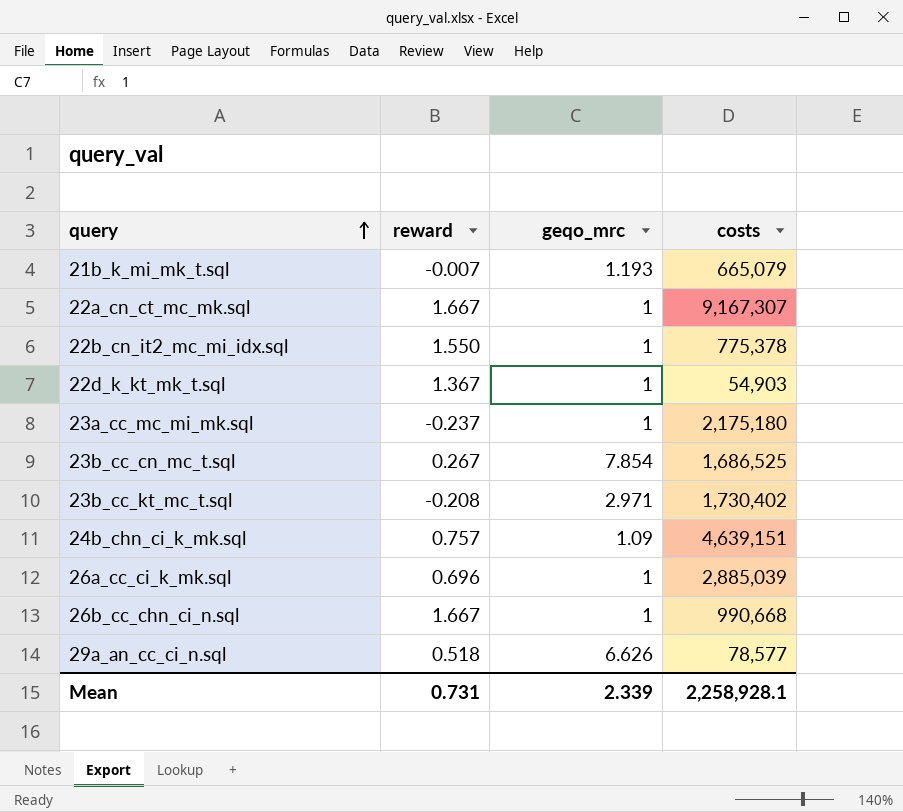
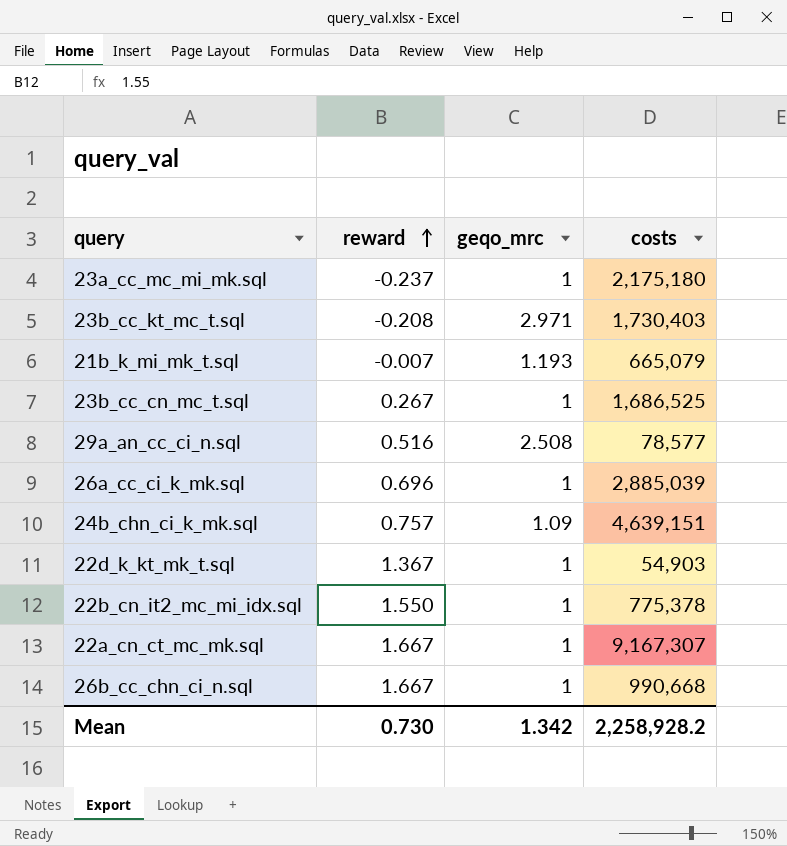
row order: query ascending -> reward ascending
23b_cc_kt_mc_t.sql | costs: 1,730,402 -> 1,730,403
23b_cc_cn_mc_t.sql | geqo_mrc: 7.854 -> 1
29a_an_cc_ci_n.sql | reward: 0.518 -> 0.516
29a_an_cc_ci_n.sql | geqo_mrc: 6.626 -> 2.508
Mean | reward: 0.731 -> 0.730
Mean | geqo_mrc: 2.339 -> 1.342
Mean | costs: 2,258,928.1 -> 2,258,928.2

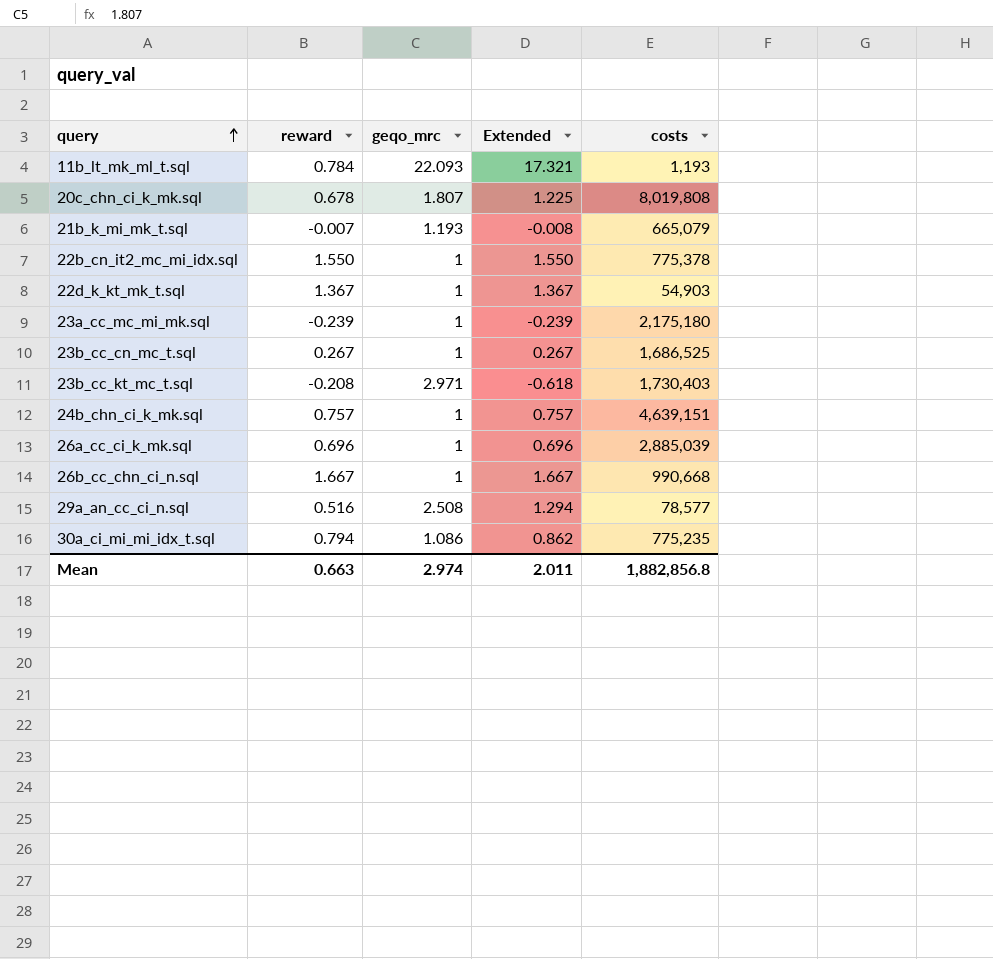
row order: reward ascending -> query ascending
column Extended | formula: none -> [reward] * [geqo_mrc]
row 22a_cn_ct_mc_mk.sql: 1.667 | 1 | 9,167,307 -> none
row 11b_lt_mk_ml_t.sql: none -> 0.784 | 22.093 | 17.321 | 1,193
row 20c_chn_ci_k_mk.sql: none -> 0.678 | 1.807 | 1.225 | 8,019,808
23a_cc_mc_mi_mk.sql | reward: -0.237 -> -0.239
24b_chn_ci_k_mk.sql | geqo_mrc: 1.09 -> 1
row 30a_ci_mi_mi_idx_t.sql: none -> 0.794 | 1.086 | 0.862 | 775,235
Mean | reward: 0.730 -> 0.663
Mean | geqo_mrc: 1.342 -> 2.974
Mean | costs: 2,258,928.2 -> 1,882,856.8

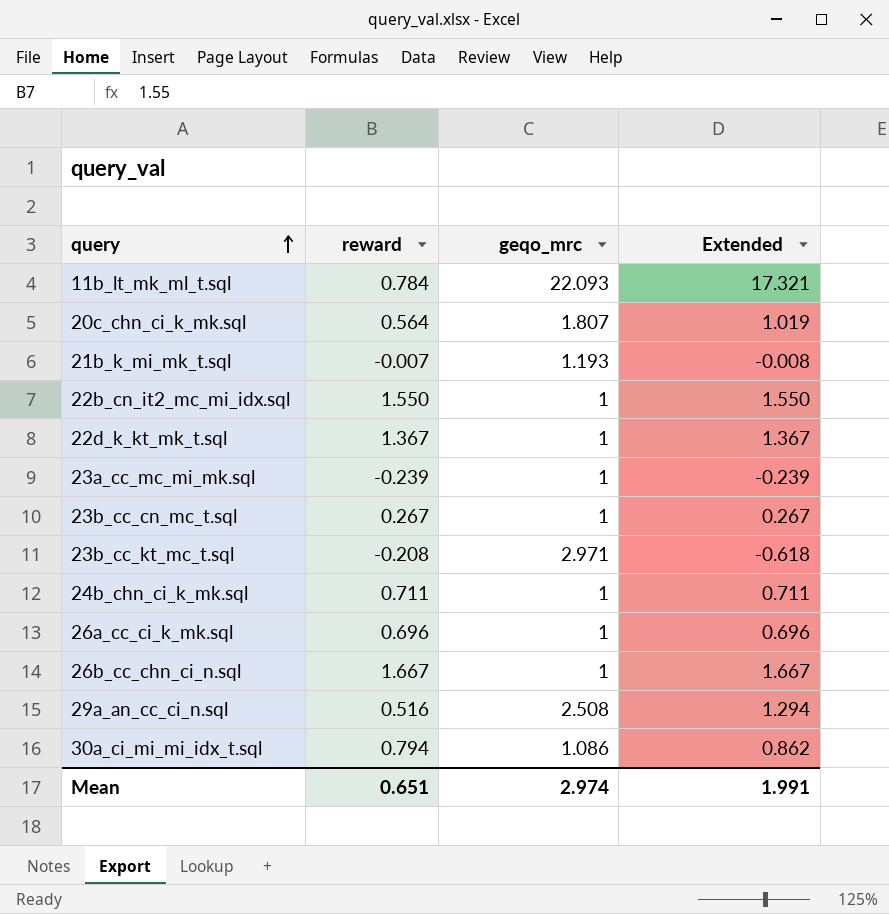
column costs | position: 5 -> none
20c_chn_ci_k_mk.sql | reward: 0.678 -> 0.564
20c_chn_ci_k_mk.sql | Extended: 1.225 -> 1.019
24b_chn_ci_k_mk.sql | reward: 0.757 -> 0.711
24b_chn_ci_k_mk.sql | Extended: 0.757 -> 0.711
Mean | reward: 0.663 -> 0.651
Mean | Extended: 2.011 -> 1.991

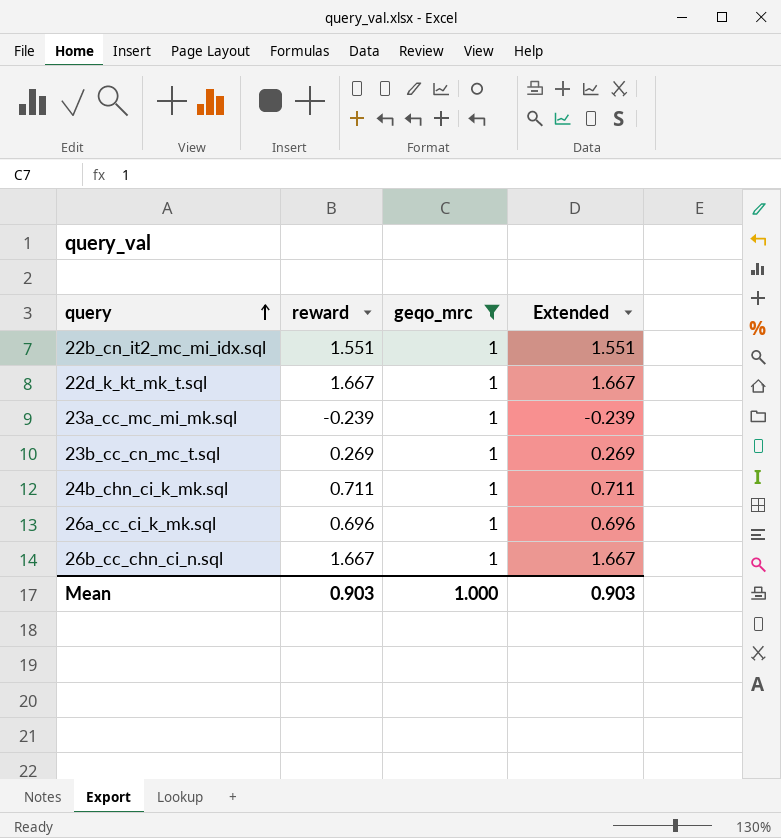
filter: none -> geqo_mrc = 1
22b_cn_it2_mc_mi_idx.sql | reward: 1.550 -> 1.551
22b_cn_it2_mc_mi_idx.sql | Extended: 1.550 -> 1.551
22d_k_kt_mk_t.sql | reward: 1.367 -> 1.667
22d_k_kt_mk_t.sql | Extended: 1.367 -> 1.667
23b_cc_cn_mc_t.sql | reward: 0.267 -> 0.269
23b_cc_cn_mc_t.sql | Extended: 0.267 -> 0.269
Mean | reward: 0.651 -> 0.903
Mean | geqo_mrc: 2.974 -> 1.000
Mean | Extended: 1.991 -> 0.903

